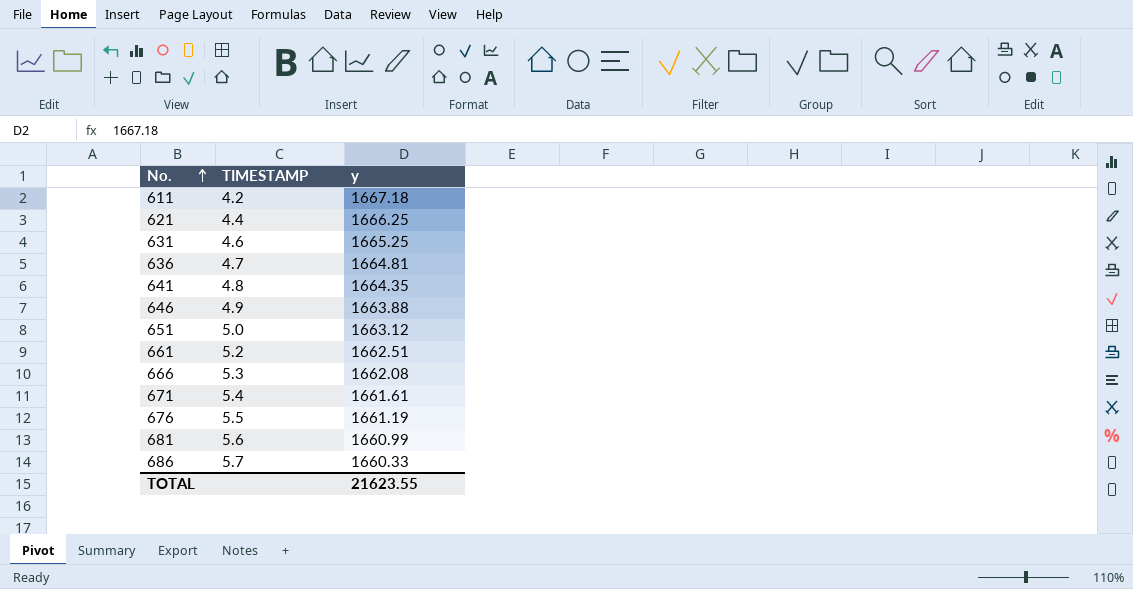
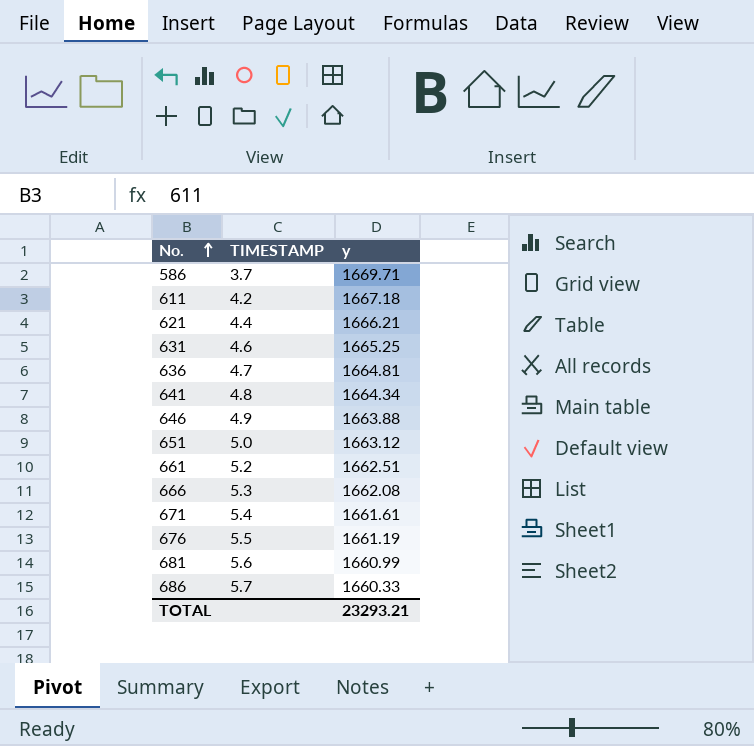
row 586: none -> 3.7 | 1669.71
621 | y: 1666.25 -> 1666.21
641 | y: 1664.35 -> 1664.34
TOTAL | y: 21623.55 -> 23293.21

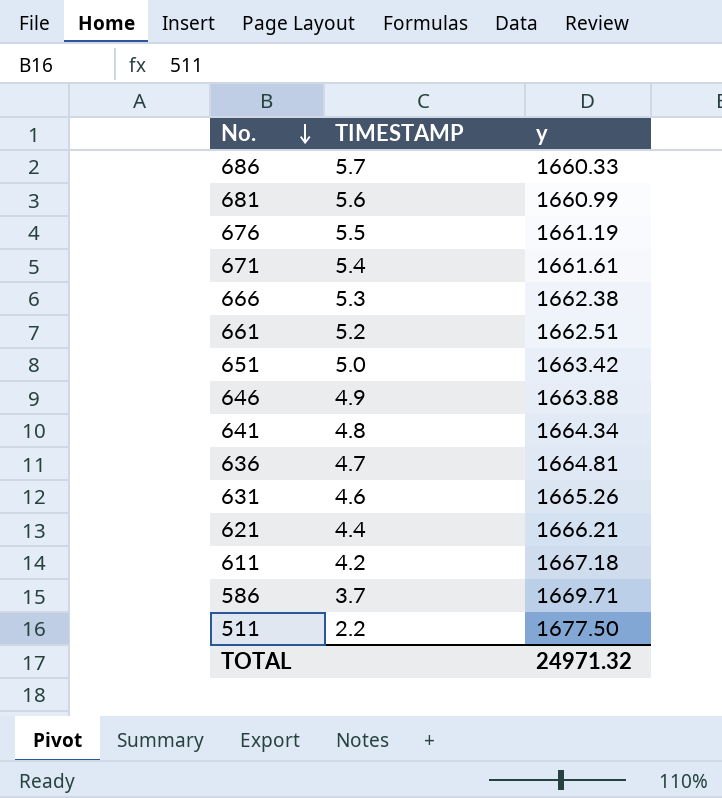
row order: No. ascending -> No. descending
666 | y: 1662.08 -> 1662.38
651 | y: 1663.12 -> 1663.42
631 | y: 1665.25 -> 1665.26
row 511: none -> 2.2 | 1677.50
TOTAL | y: 23293.21 -> 24971.32

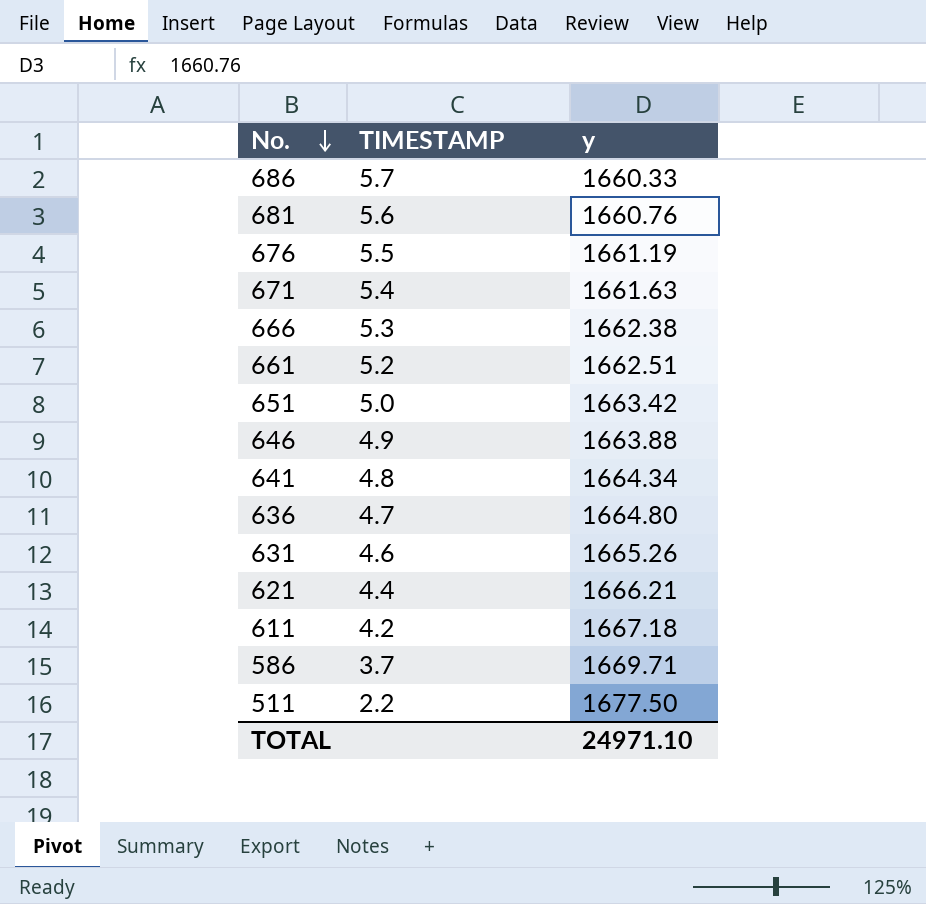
681 | y: 1660.99 -> 1660.76
671 | y: 1661.61 -> 1661.63
636 | y: 1664.81 -> 1664.80
TOTAL | y: 24971.32 -> 24971.10

